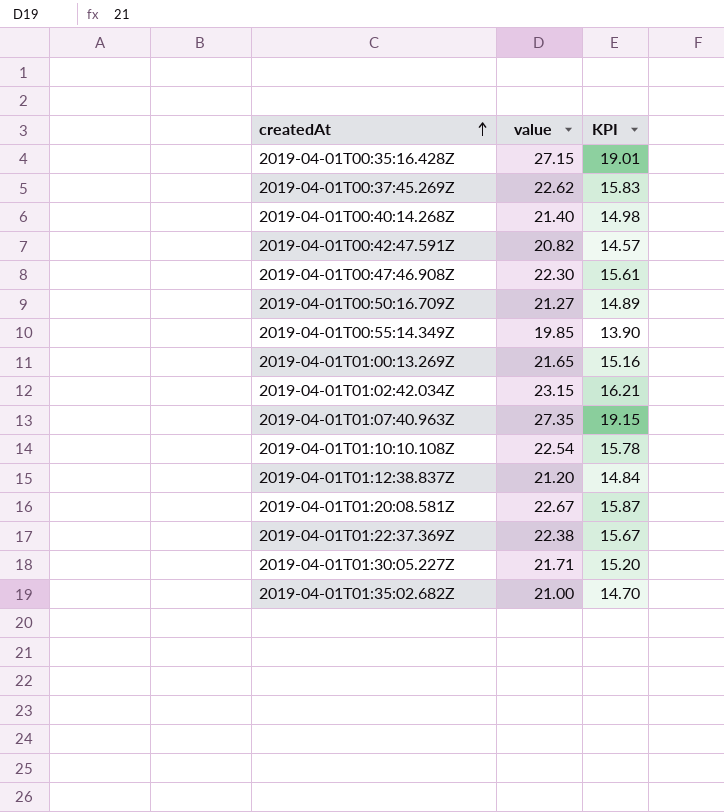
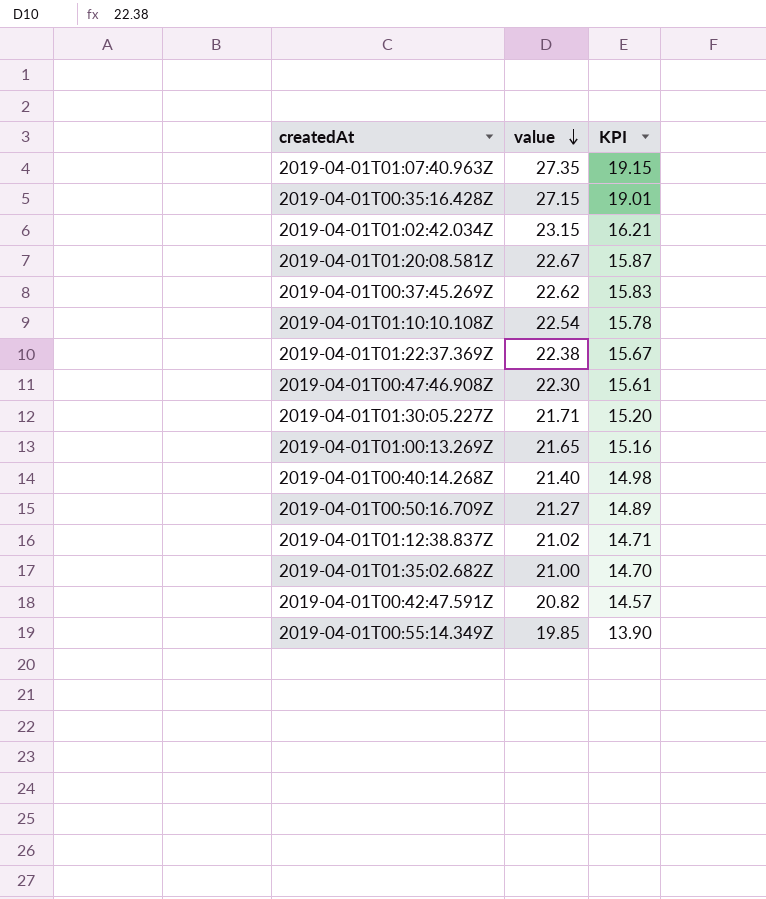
row order: createdAt ascending -> value descending
2019-04-01T01:12:38.837Z | value: 21.20 -> 21.02
2019-04-01T01:12:38.837Z | KPI: 14.84 -> 14.71

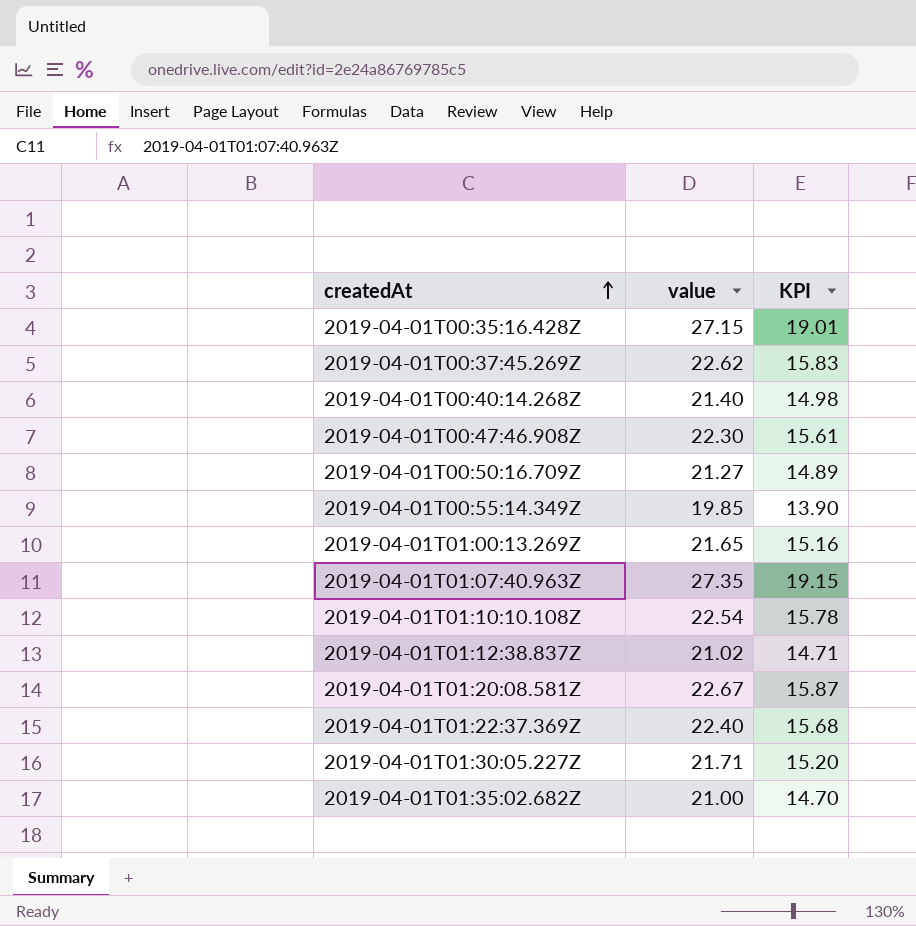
row order: value descending -> createdAt ascending
row 2019-04-01T01:02:42.034Z: 23.15 | 16.21 -> none
row 2019-04-01T00:42:47.591Z: 20.82 | 14.57 -> none
2019-04-01T01:22:37.369Z | value: 22.38 -> 22.40
2019-04-01T01:22:37.369Z | KPI: 15.67 -> 15.68

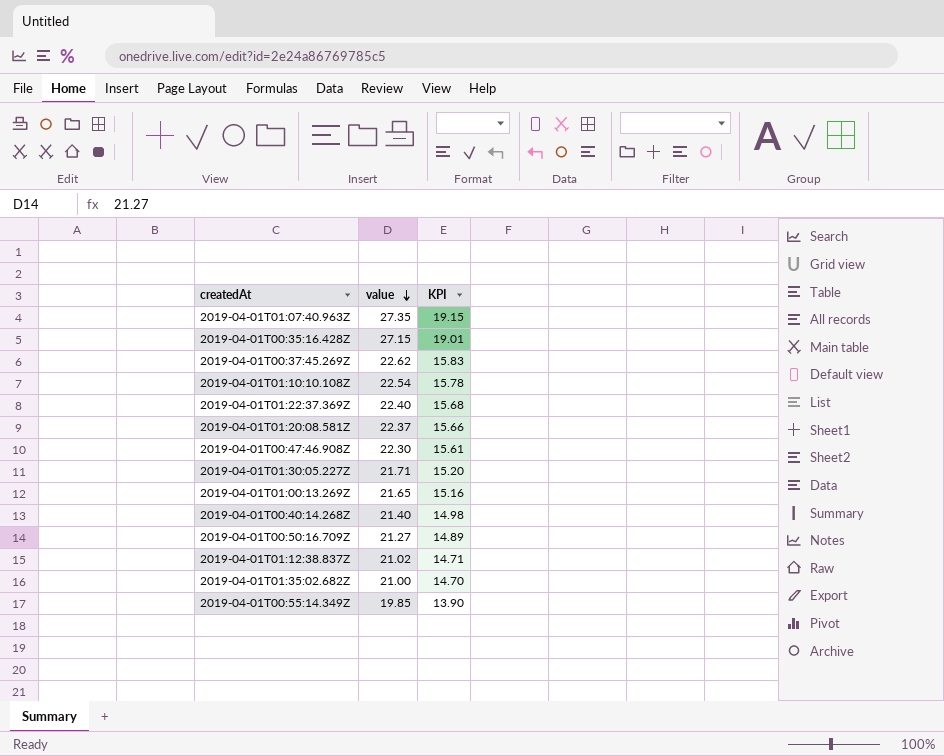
row order: createdAt ascending -> value descending
2019-04-01T01:20:08.581Z | value: 22.67 -> 22.37
2019-04-01T01:20:08.581Z | KPI: 15.87 -> 15.66

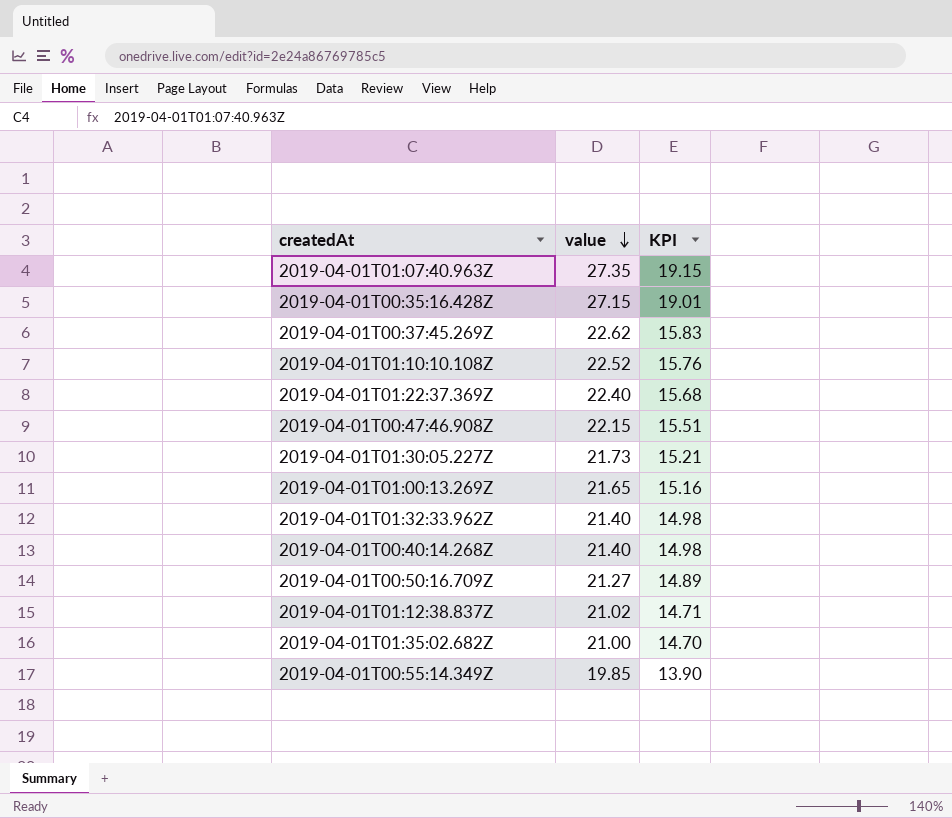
row 2019-04-01T01:20:08.581Z: 22.37 | 15.66 -> none
2019-04-01T01:10:10.108Z | value: 22.54 -> 22.52
2019-04-01T01:10:10.108Z | KPI: 15.78 -> 15.76
2019-04-01T00:47:46.908Z | value: 22.30 -> 22.15
2019-04-01T00:47:46.908Z | KPI: 15.61 -> 15.51
2019-04-01T01:30:05.227Z | value: 21.71 -> 21.73
2019-04-01T01:30:05.227Z | KPI: 15.20 -> 15.21
row 2019-04-01T01:32:33.962Z: none -> 21.40 | 14.98

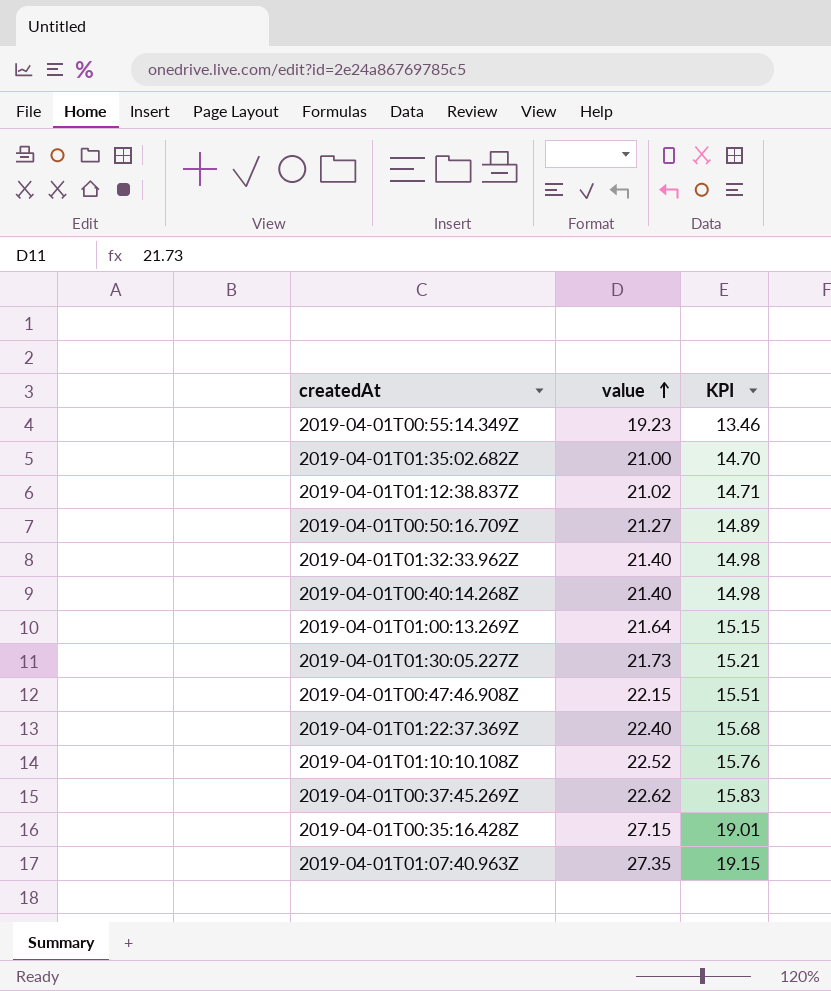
row order: value descending -> value ascending
2019-04-01T00:55:14.349Z | value: 19.85 -> 19.23
2019-04-01T00:55:14.349Z | KPI: 13.90 -> 13.46
2019-04-01T01:00:13.269Z | value: 21.65 -> 21.64
2019-04-01T01:00:13.269Z | KPI: 15.16 -> 15.15

